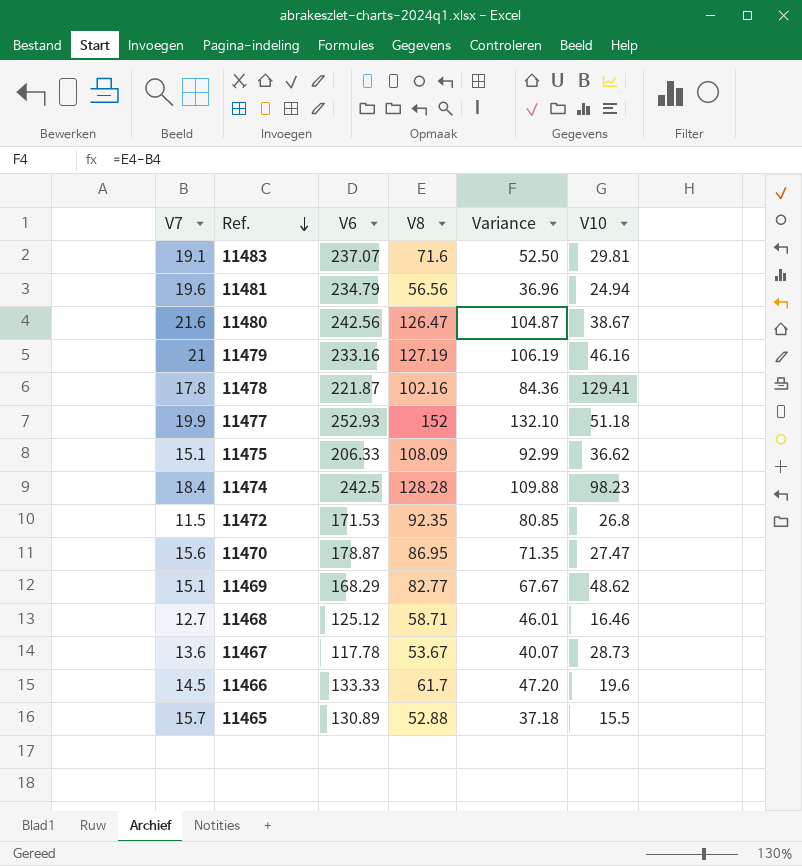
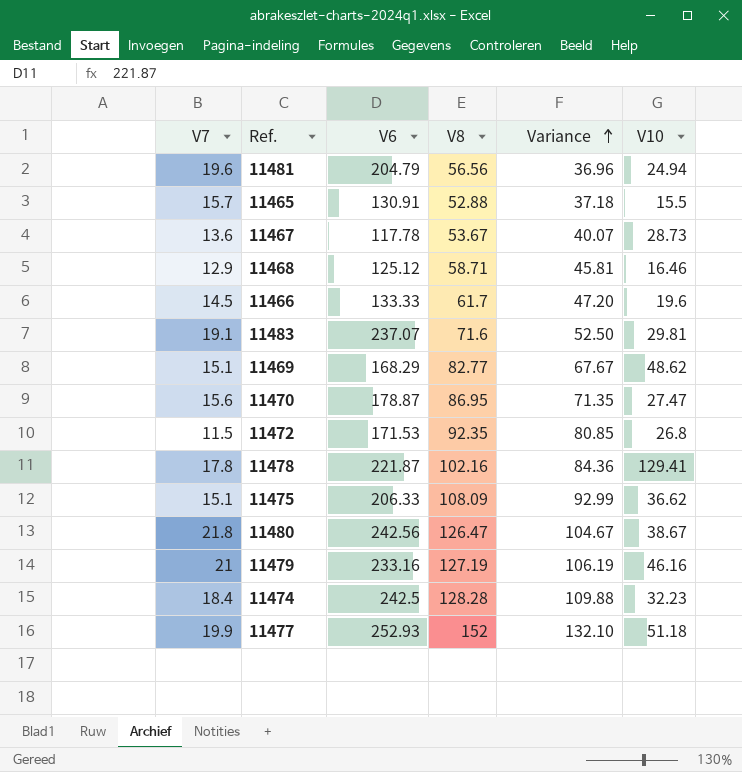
row order: Ref. descending -> Variance ascending
11481 | V6: 234.79 -> 204.79
11465 | V6: 130.89 -> 130.91
11468 | V7: 12.7 -> 12.9
11468 | Variance: 46.01 -> 45.81
11480 | V7: 21.6 -> 21.8
11480 | Variance: 104.87 -> 104.67
11474 | V10: 98.23 -> 32.23

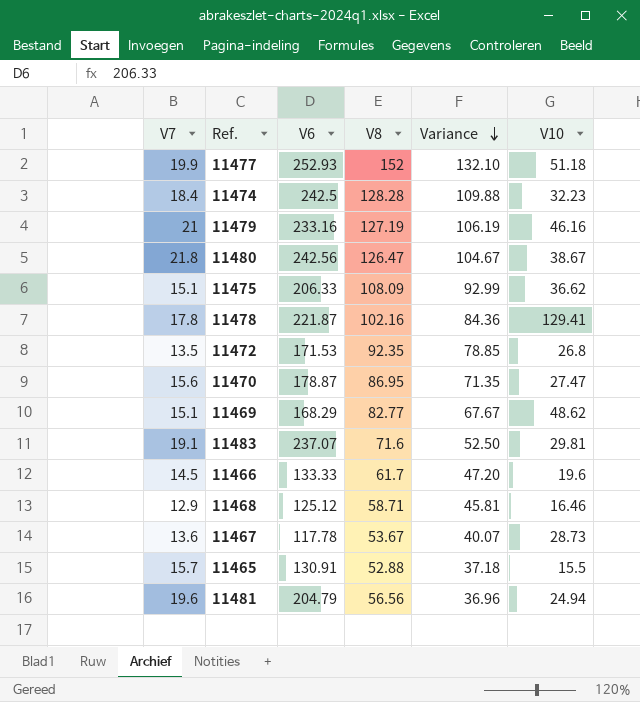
row order: Variance ascending -> Variance descending
11472 | V7: 11.5 -> 13.5
11472 | Variance: 80.85 -> 78.85

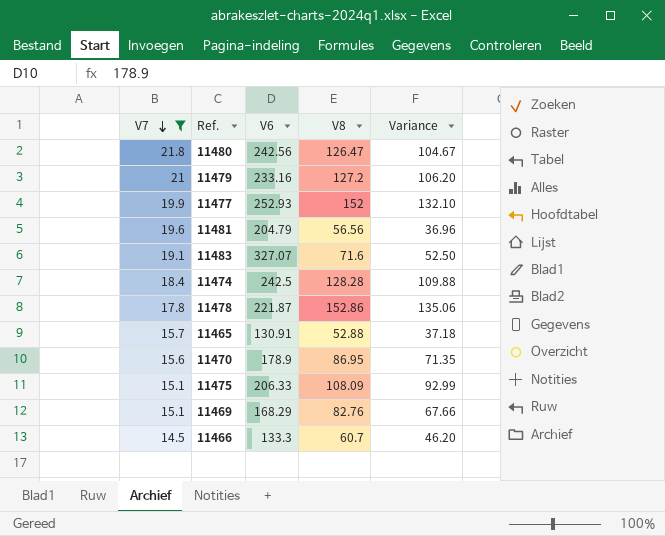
filter: none -> V7 >= 14.5
row order: Variance descending -> V7 descending
column V10 | position: 6 -> none
11479 | V8: 127.19 -> 127.2
11479 | Variance: 106.19 -> 106.20
11483 | V6: 237.07 -> 327.07
11478 | V8: 102.16 -> 152.86
11478 | Variance: 84.36 -> 135.06
11470 | V6: 178.87 -> 178.9
11469 | V8: 82.77 -> 82.76
11469 | Variance: 67.67 -> 67.66
11466 | V6: 133.33 -> 133.3
11466 | V8: 61.7 -> 60.7
11466 | Variance: 47.20 -> 46.20

